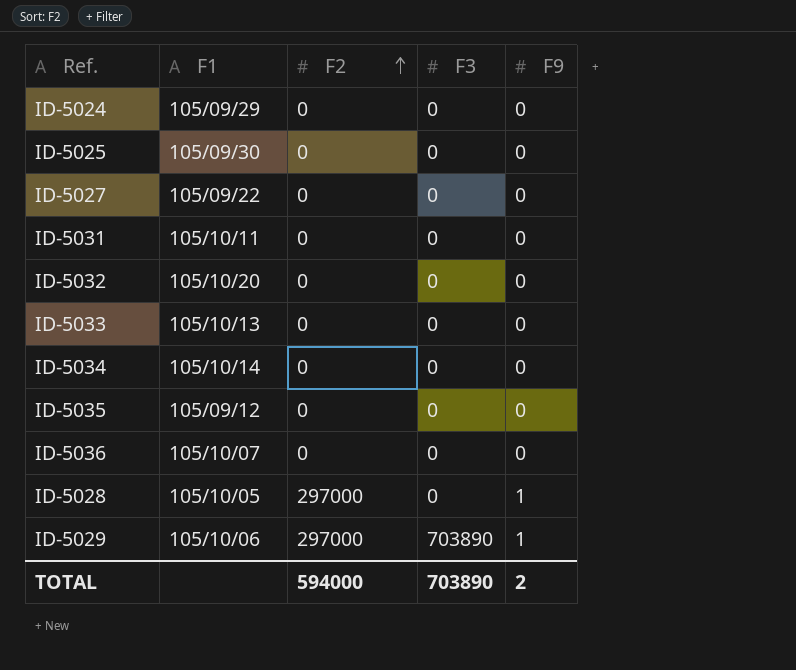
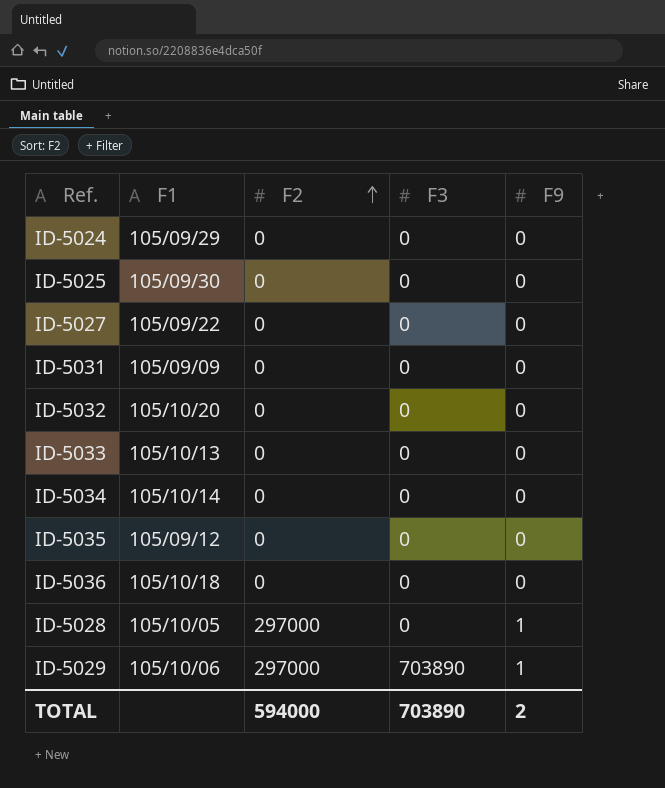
ID-5031 | F1: 105/10/11 -> 105/09/09
ID-5036 | F1: 105/10/07 -> 105/10/18

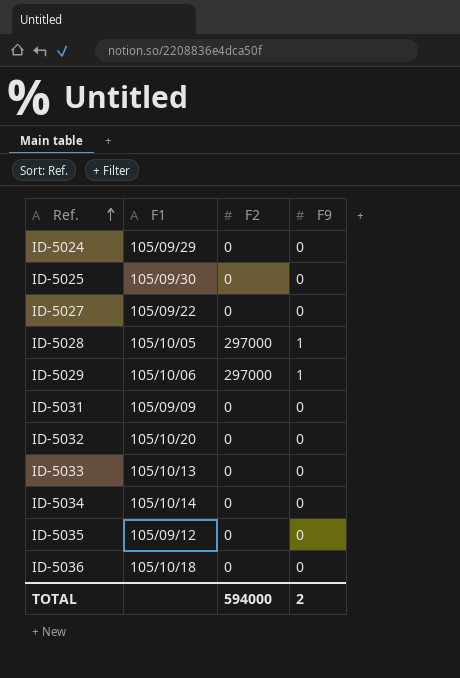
row order: F2 ascending -> Ref. ascending
column F3 | position: 4 -> none

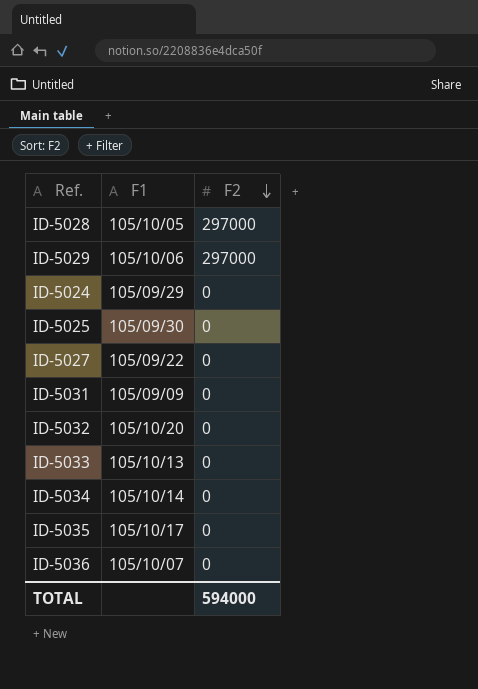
row order: Ref. ascending -> F2 descending
column F9 | position: 4 -> none
ID-5035 | F1: 105/09/12 -> 105/10/17
ID-5036 | F1: 105/10/18 -> 105/10/07

